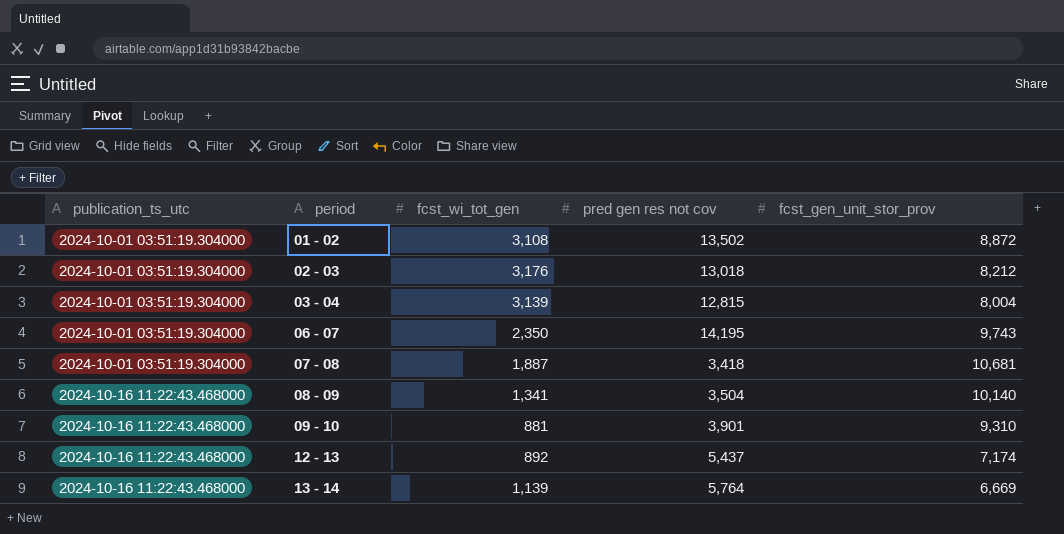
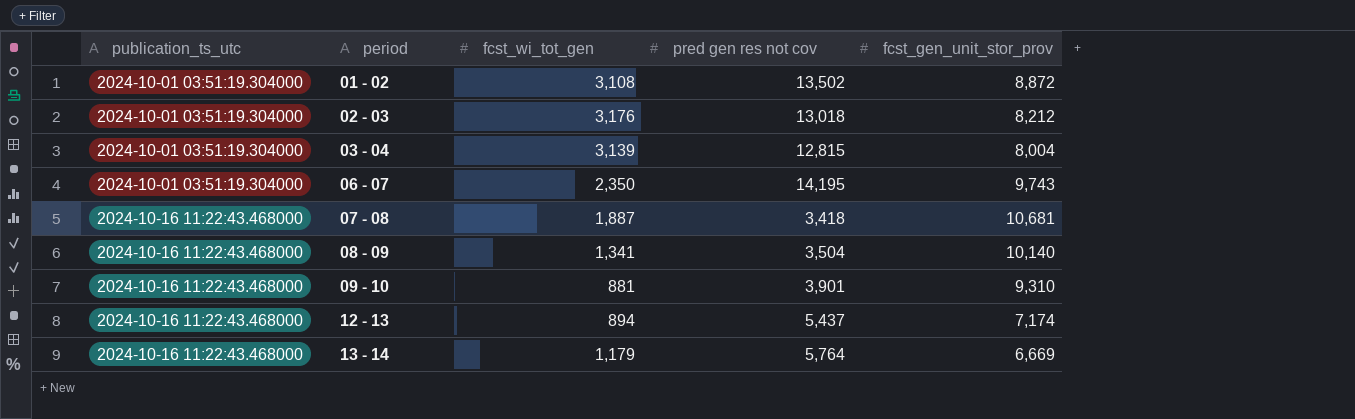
07 - 08 | publication_ts_utc: 2024-10-01 03:51:19.304000 -> 2024-10-16 11:22:43.468000
12 - 13 | fcst_wi_tot_gen: 892 -> 894
13 - 14 | fcst_wi_tot_gen: 1,139 -> 1,179

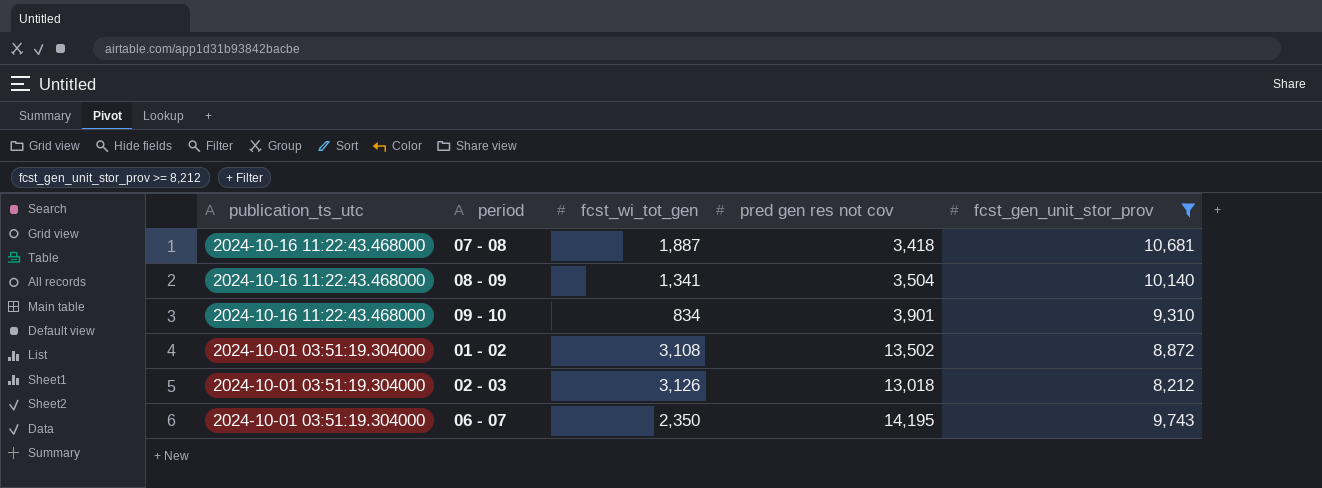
filter: none -> fcst_gen_unit_stor_prov >= 8,212
row order: publication_ts_utc ascending -> publication_ts_utc descending
09 - 10 | fcst_wi_tot_gen: 881 -> 834
02 - 03 | fcst_wi_tot_gen: 3,176 -> 3,126

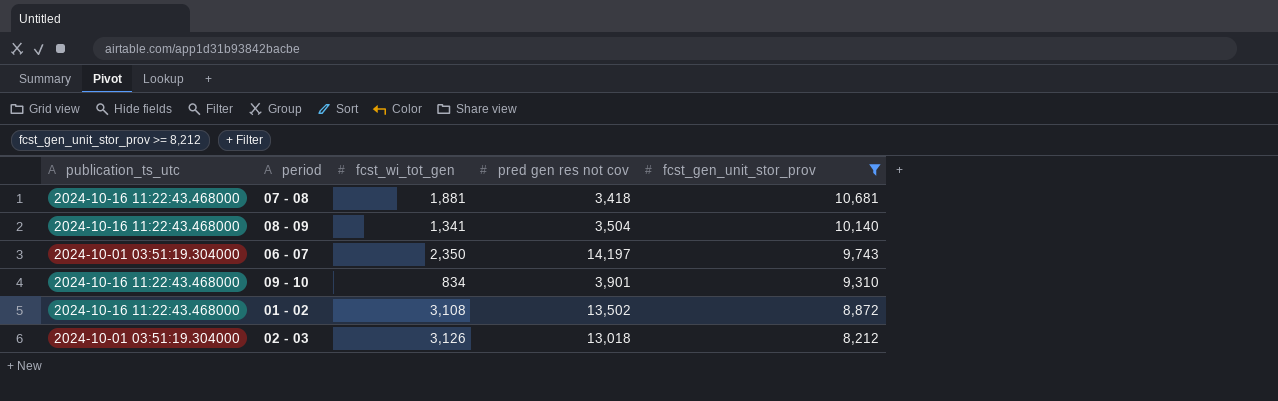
row order: publication_ts_utc descending -> fcst_gen_unit_stor_prov descending
07 - 08 | fcst_wi_tot_gen: 1,887 -> 1,881
06 - 07 | pred gen res not cov: 14,195 -> 14,197
01 - 02 | publication_ts_utc: 2024-10-01 03:51:19.304000 -> 2024-10-16 11:22:43.468000

